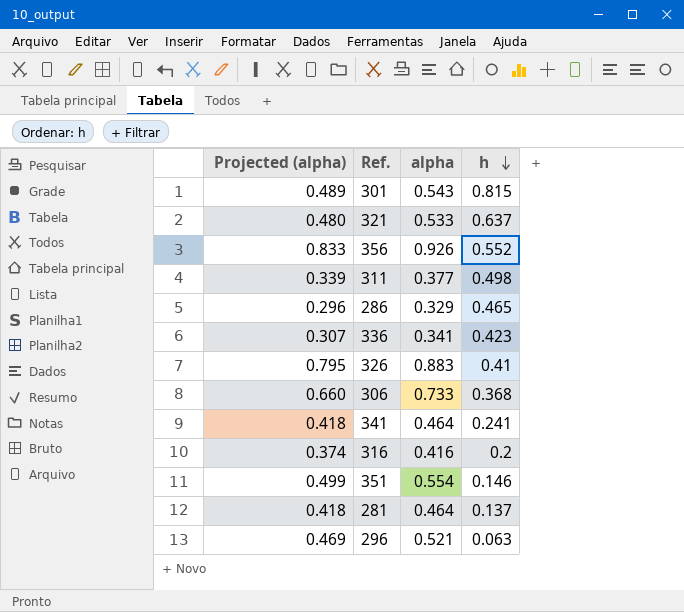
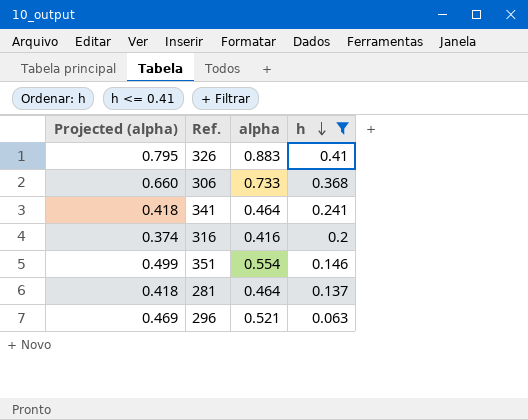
filter: none -> h <= 0.41

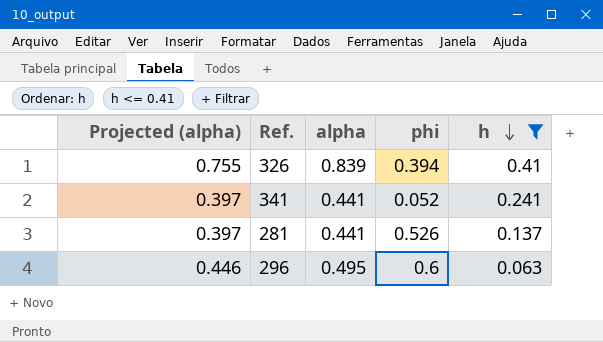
column phi | position: none -> 4
row 306: 0.660 | 0.733 | 0.368 -> none
row 316: 0.374 | 0.416 | 0.2 -> none
row 351: 0.499 | 0.554 | 0.146 -> none
326 | Projected (alpha): 0.795 -> 0.755
326 | alpha: 0.883 -> 0.839
341 | Projected (alpha): 0.418 -> 0.397
341 | alpha: 0.464 -> 0.441
281 | Projected (alpha): 0.418 -> 0.397
281 | alpha: 0.464 -> 0.441
296 | Projected (alpha): 0.469 -> 0.446
296 | alpha: 0.521 -> 0.495

